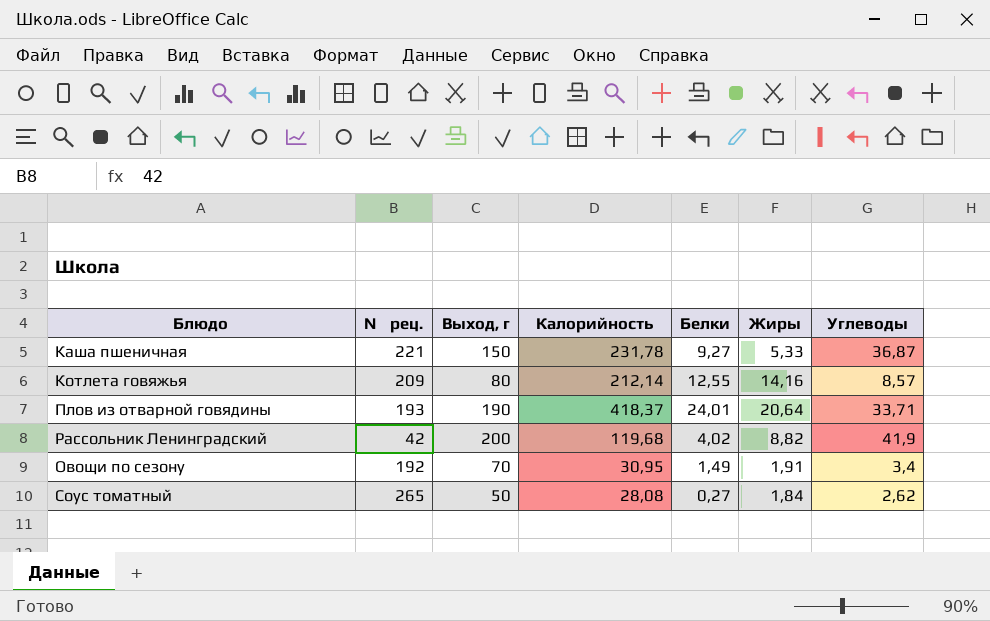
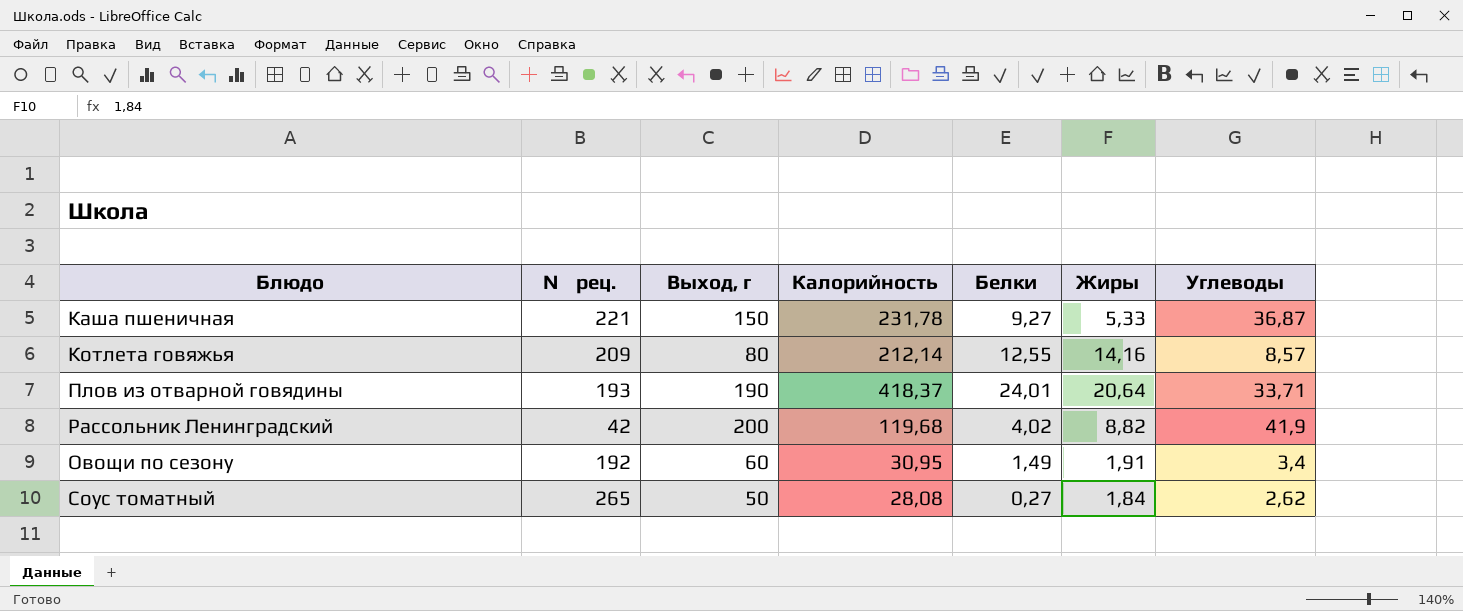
Овощи по сезону | Выход, г: 70 -> 60

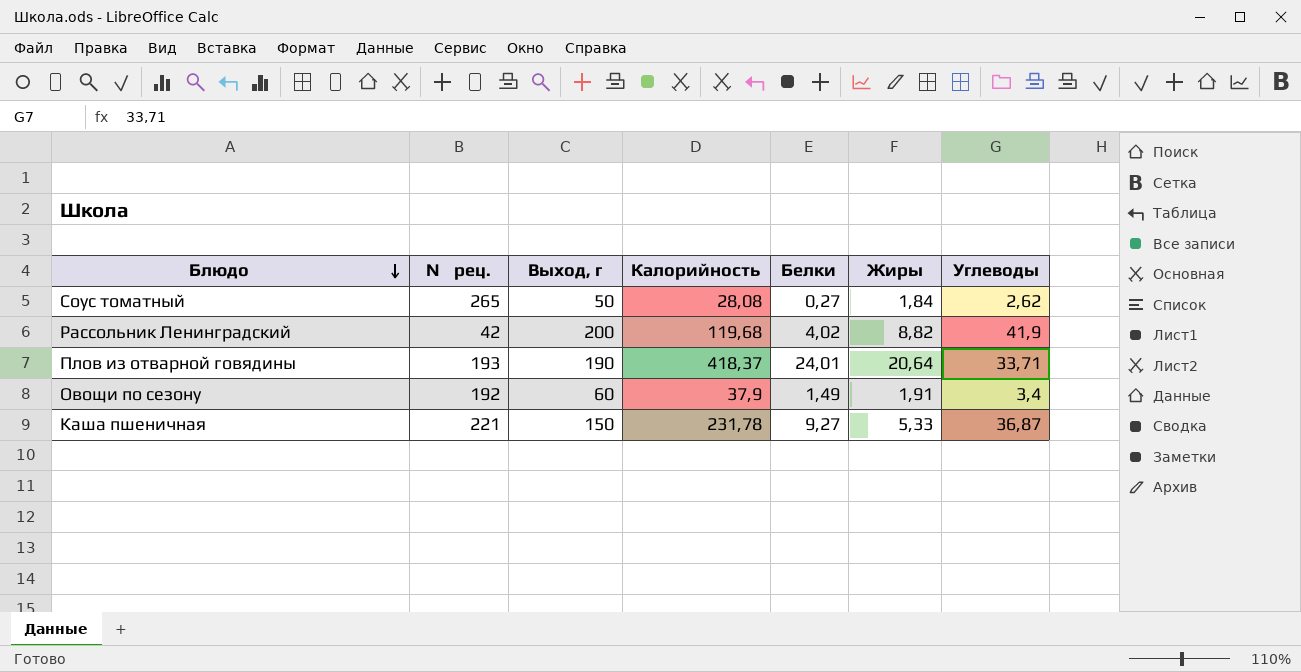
row order: none -> Блюдо descending
row Котлета говяжья: 209 | 80 | 212,14 | 12,55 | 14,16 | 8,57 -> none
Овощи по сезону | Калорийность: 30,95 -> 37,9

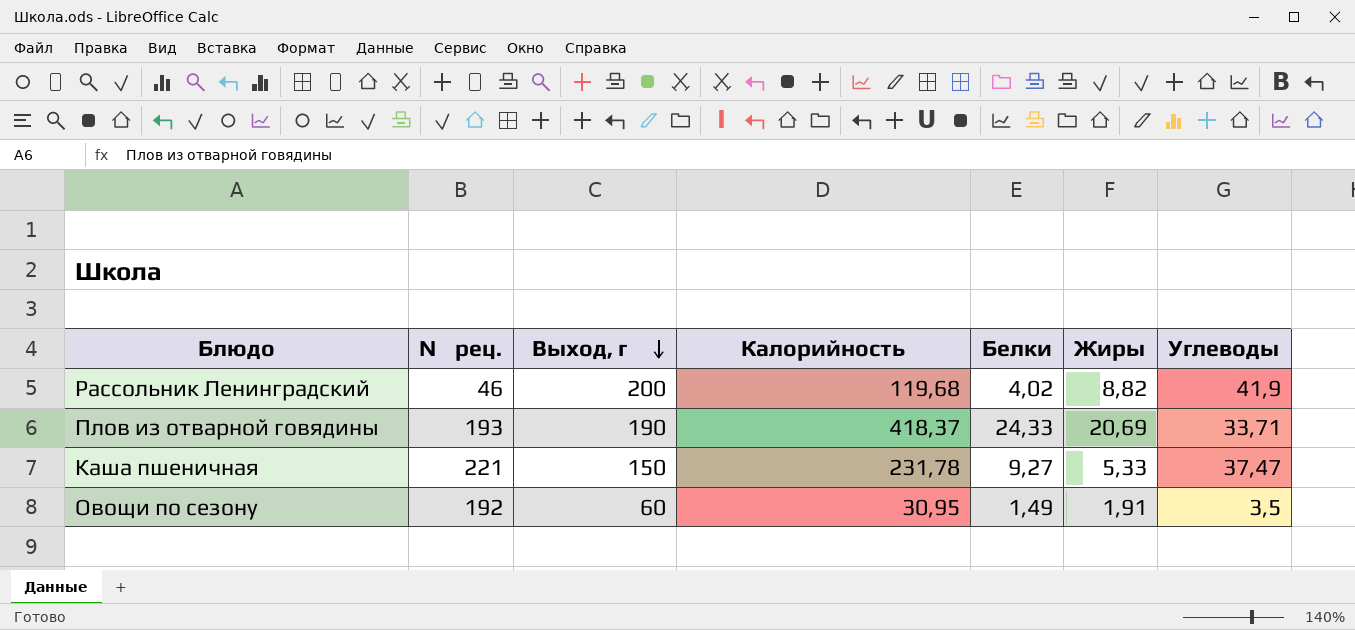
row order: Блюдо descending -> Выход, г descending
row Соус томатный: 265 | 50 | 28,08 | 0,27 | 1,84 | 2,62 -> none
Рассольник Ленинградский | № рец.: 42 -> 46
Плов из отварной говядины | Белки: 24,01 -> 24,33
Плов из отварной говядины | Жиры: 20,64 -> 20,69
Каша пшеничная | Углеводы: 36,87 -> 37,47
Овощи по сезону | Калорийность: 37,9 -> 30,95
Овощи по сезону | Углеводы: 3,4 -> 3,5

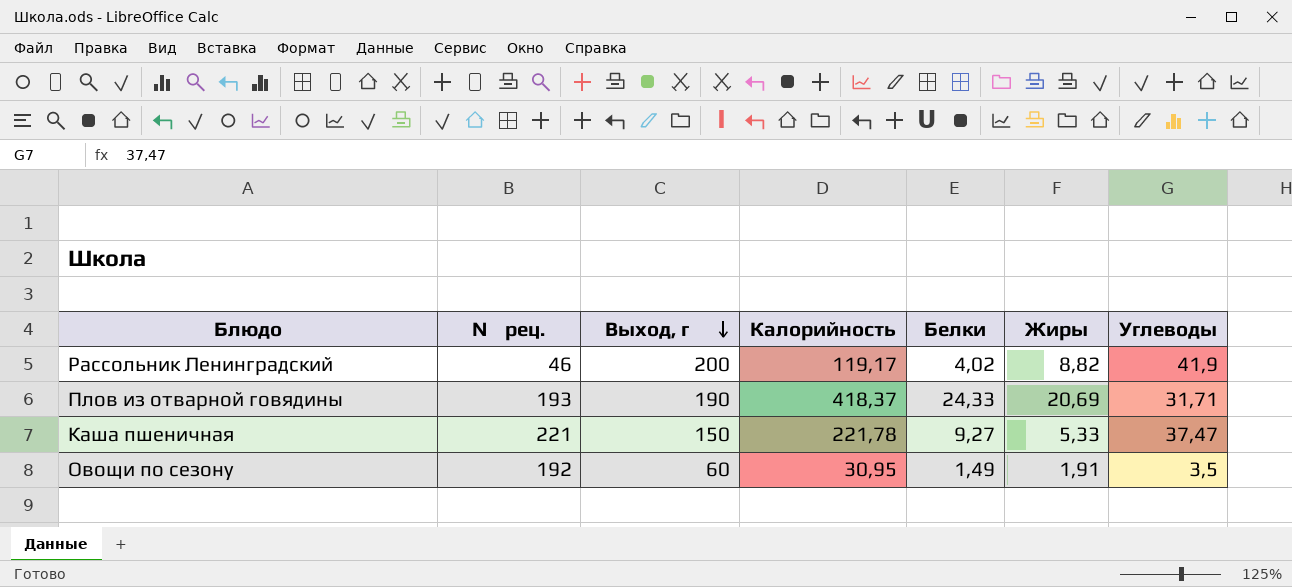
Рассольник Ленинградский | Калорийность: 119,68 -> 119,17
Плов из отварной говядины | Углеводы: 33,71 -> 31,71
Каша пшеничная | Калорийность: 231,78 -> 221,78

